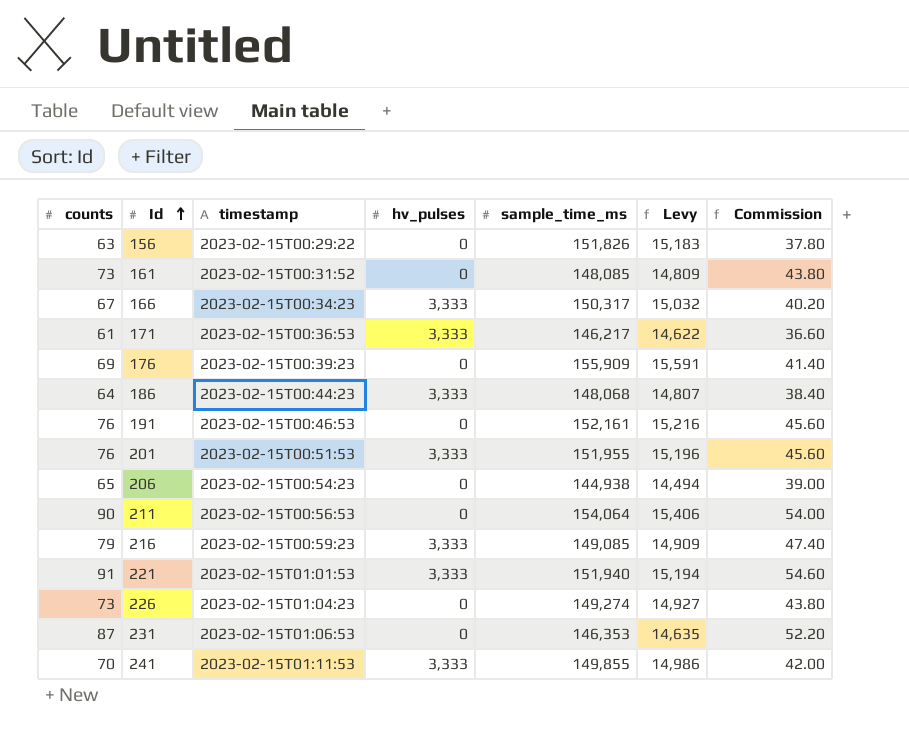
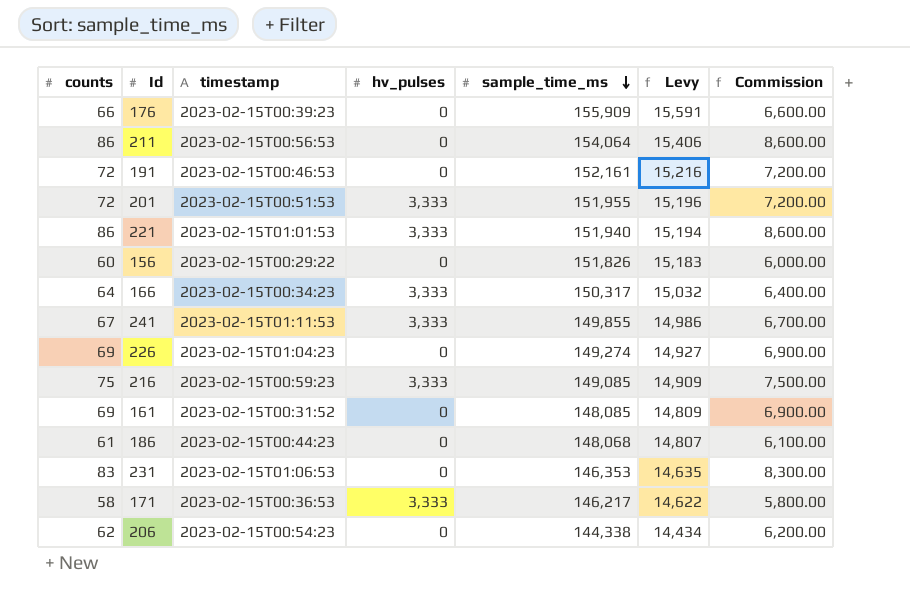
row order: Id ascending -> sample_time_ms descending
column Commission | formula: [counts] * 0.6 -> [counts] * 100
176 | counts: 69 -> 66
211 | counts: 90 -> 86
191 | counts: 76 -> 72
201 | counts: 76 -> 72
221 | counts: 91 -> 86
156 | counts: 63 -> 60
166 | counts: 67 -> 64
241 | counts: 70 -> 67
226 | counts: 73 -> 69
216 | counts: 79 -> 75
161 | counts: 73 -> 69
186 | counts: 64 -> 61
186 | hv_pulses: 3,333 -> 0
231 | counts: 87 -> 83
171 | counts: 61 -> 58
206 | counts: 65 -> 62
206 | sample_time_ms: 144,938 -> 144,338
206 | Levy: 14,494 -> 14,434

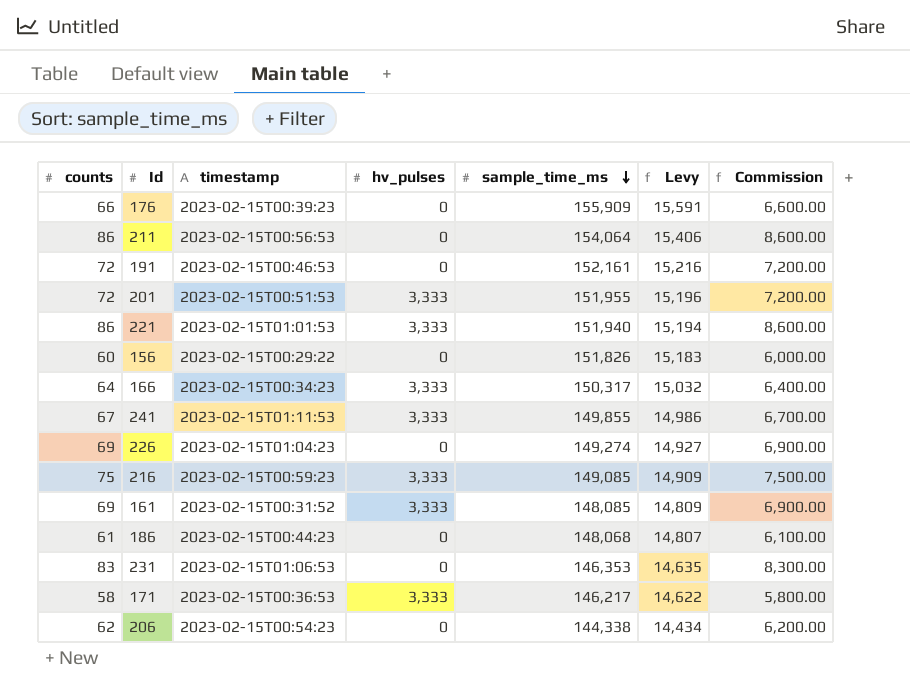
161 | hv_pulses: 0 -> 3,333

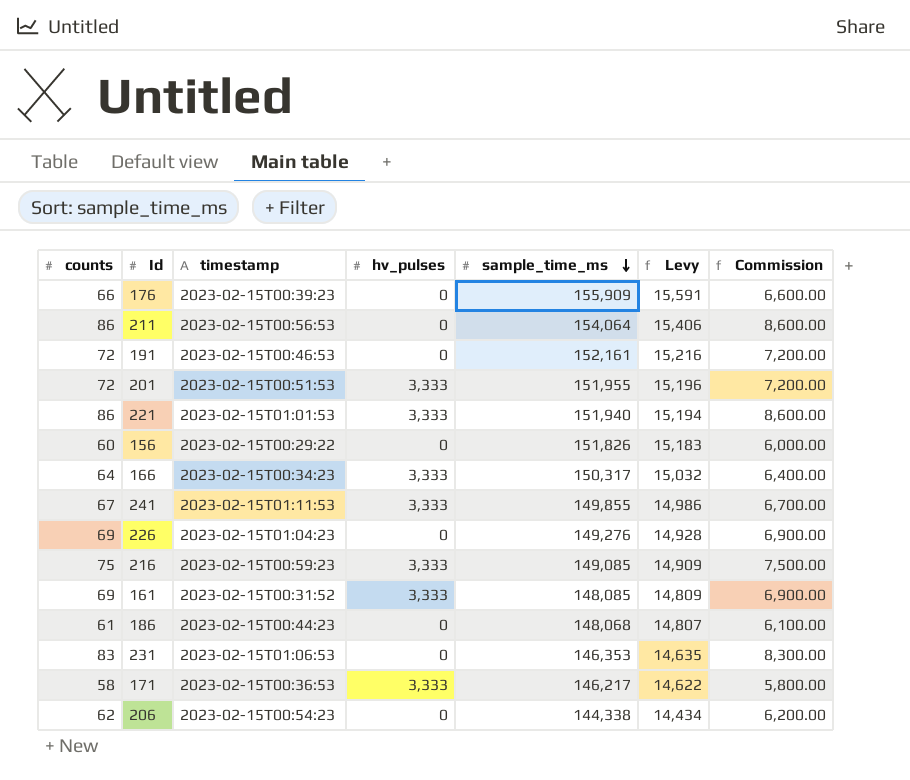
226 | sample_time_ms: 149,274 -> 149,276
226 | Levy: 14,927 -> 14,928

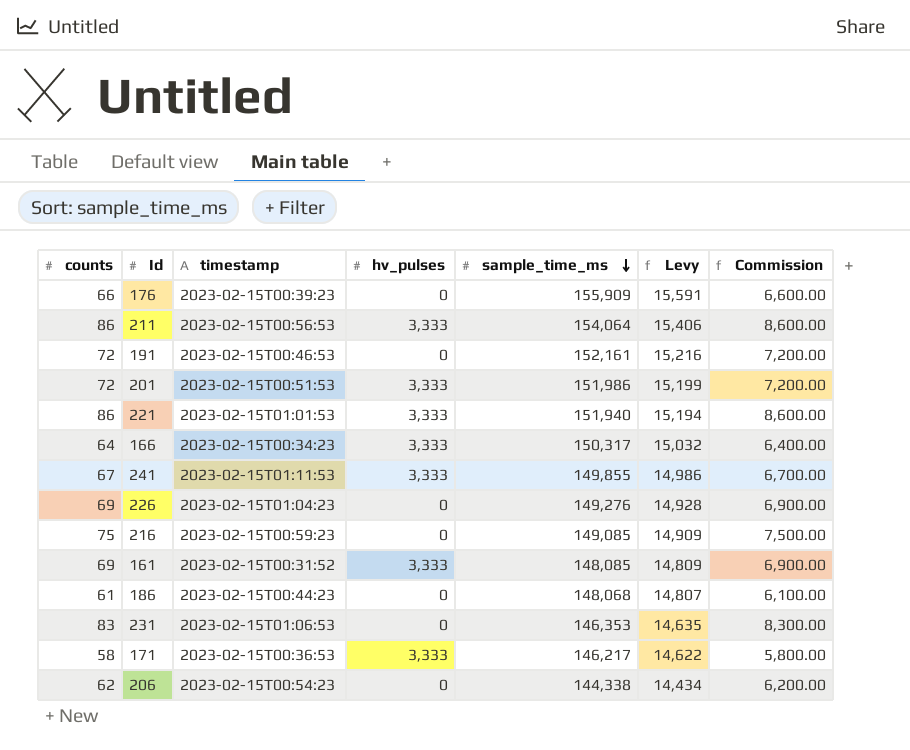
row 156: 60 | 2023-02-15T00:29:22 | 0 | 151,826 | 15,183 | 6,000.00 -> none
211 | hv_pulses: 0 -> 3,333
201 | sample_time_ms: 151,955 -> 151,986
201 | Levy: 15,196 -> 15,199
216 | hv_pulses: 3,333 -> 0

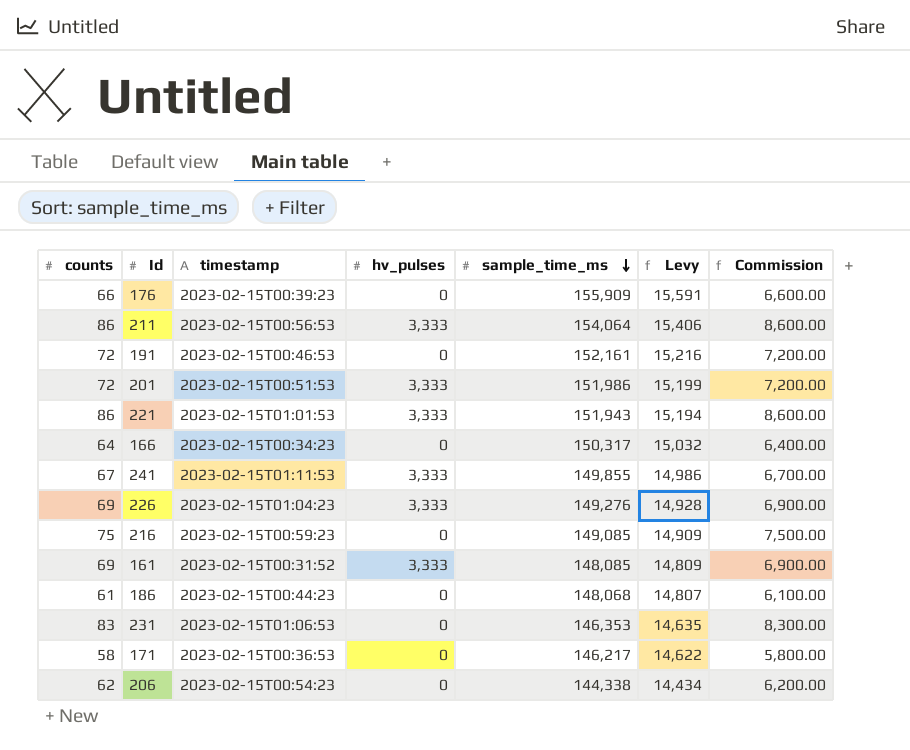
221 | sample_time_ms: 151,940 -> 151,943
166 | hv_pulses: 3,333 -> 0
226 | hv_pulses: 0 -> 3,333
171 | hv_pulses: 3,333 -> 0

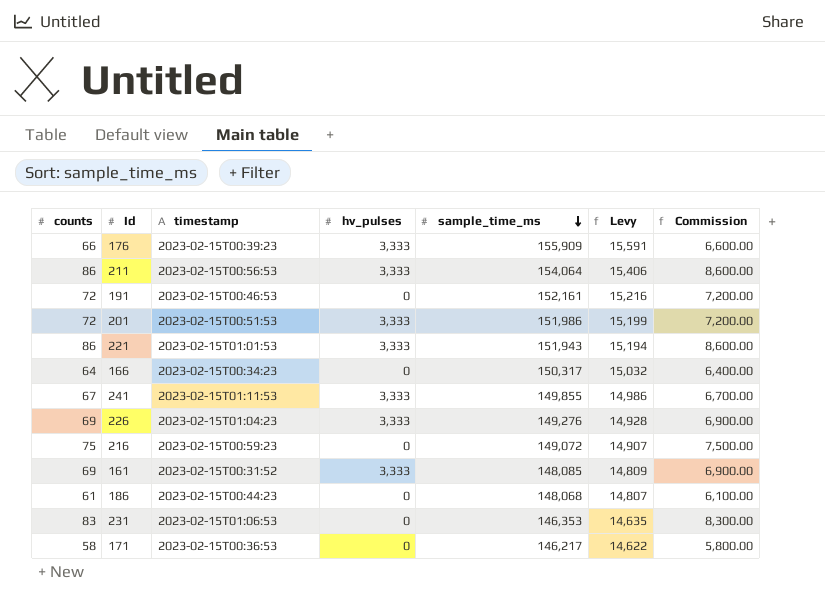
row 206: 62 | 2023-02-15T00:54:23 | 0 | 144,338 | 14,434 | 6,200.00 -> none
176 | hv_pulses: 0 -> 3,333
216 | sample_time_ms: 149,085 -> 149,072
216 | Levy: 14,909 -> 14,907

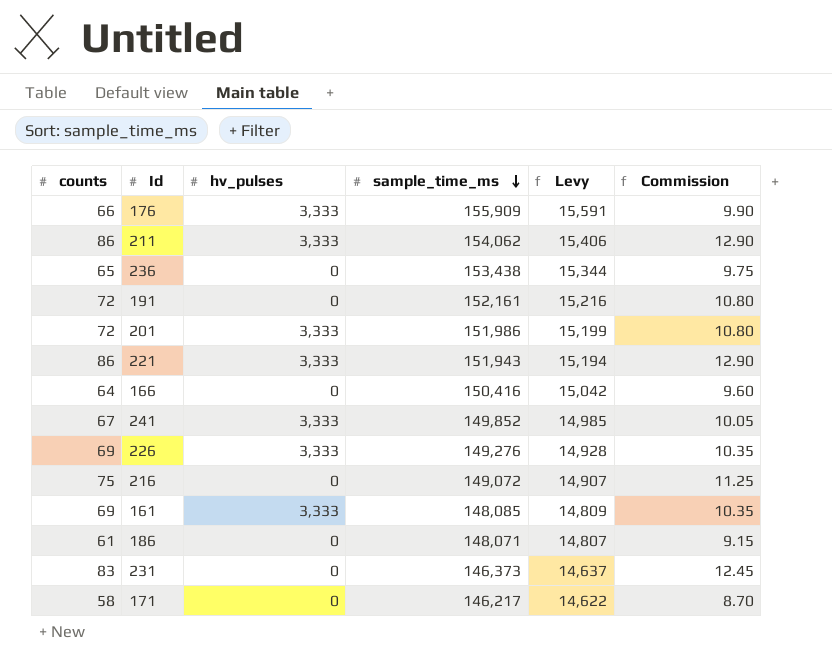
column timestamp | position: 3 -> none
column Commission | formula: [counts] * 100 -> [counts] * 0.15
211 | sample_time_ms: 154,064 -> 154,062
row 236: none -> 65 | 0 | 153,438 | 15,344 | 9.75
166 | sample_time_ms: 150,317 -> 150,416
166 | Levy: 15,032 -> 15,042
241 | sample_time_ms: 149,855 -> 149,852
241 | Levy: 14,986 -> 14,985
186 | sample_time_ms: 148,068 -> 148,071
231 | sample_time_ms: 146,353 -> 146,373
231 | Levy: 14,635 -> 14,637

